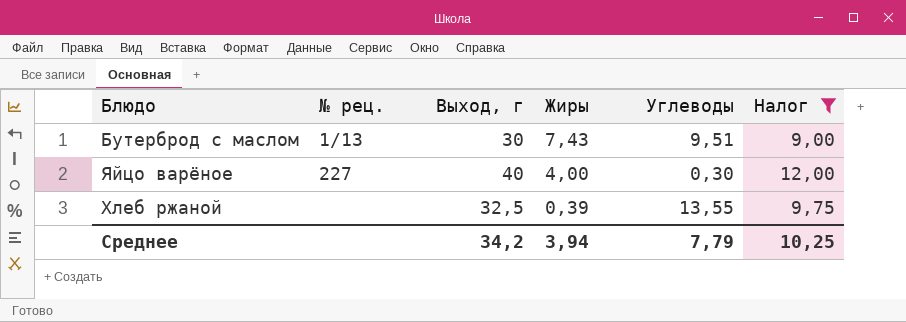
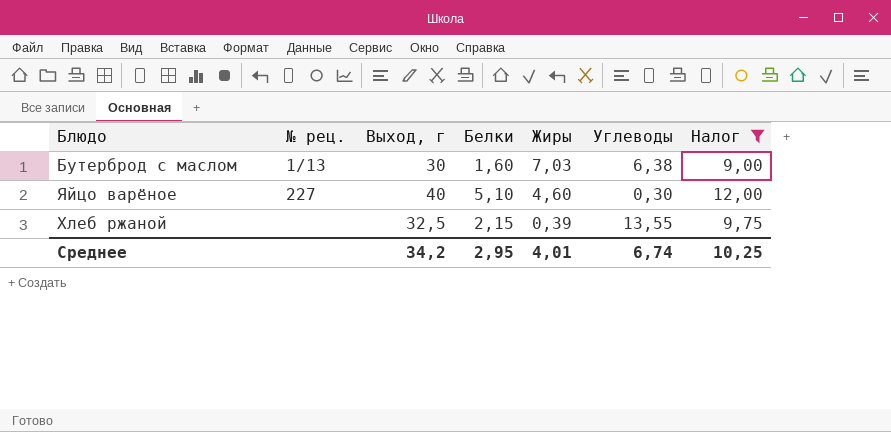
column Белки | position: none -> 4
Бутерброд с маслом | Жиры: 7,43 -> 7,03
Бутерброд с маслом | Углеводы: 9,51 -> 6,38
Яйцо варёное | Жиры: 4,00 -> 4,60
Среднее | Жиры: 3,94 -> 4,01
Среднее | Углеводы: 7,79 -> 6,74

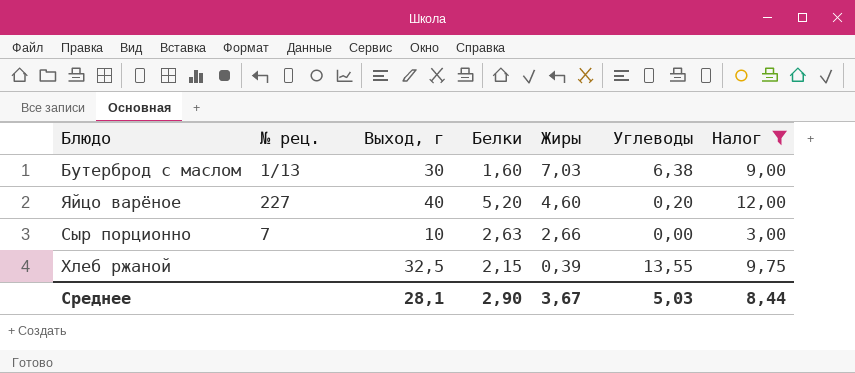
Яйцо варёное | Белки: 5,10 -> 5,20
Яйцо варёное | Углеводы: 0,30 -> 0,20
row Сыр порционно: none -> 7 | 10 | 2,63 | 2,66 | 0,00 | 3,00
Среднее | Выход, г: 34,2 -> 28,1
Среднее | Белки: 2,95 -> 2,90
Среднее | Жиры: 4,01 -> 3,67
Среднее | Углеводы: 6,74 -> 5,03
Среднее | Налог: 10,25 -> 8,44

